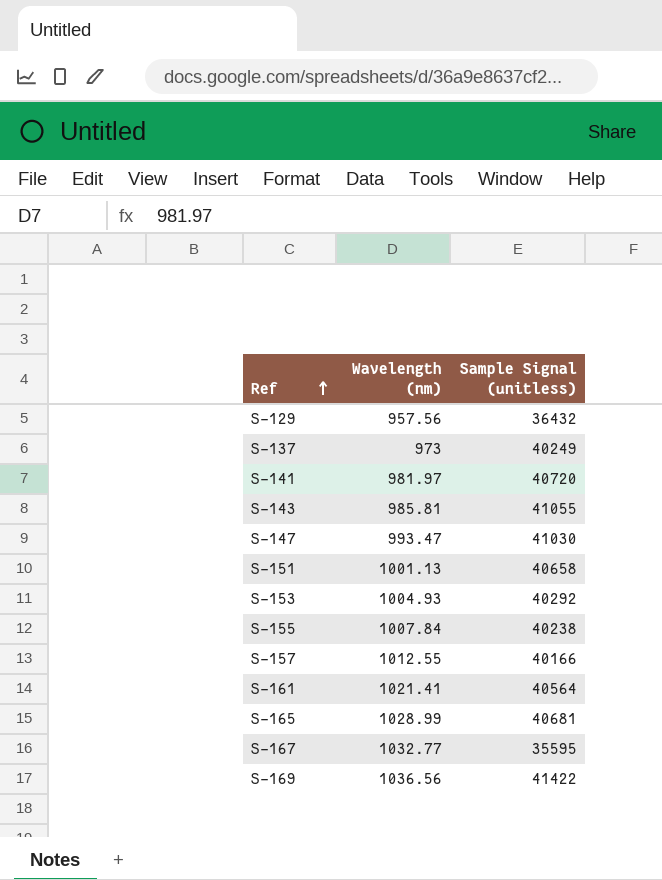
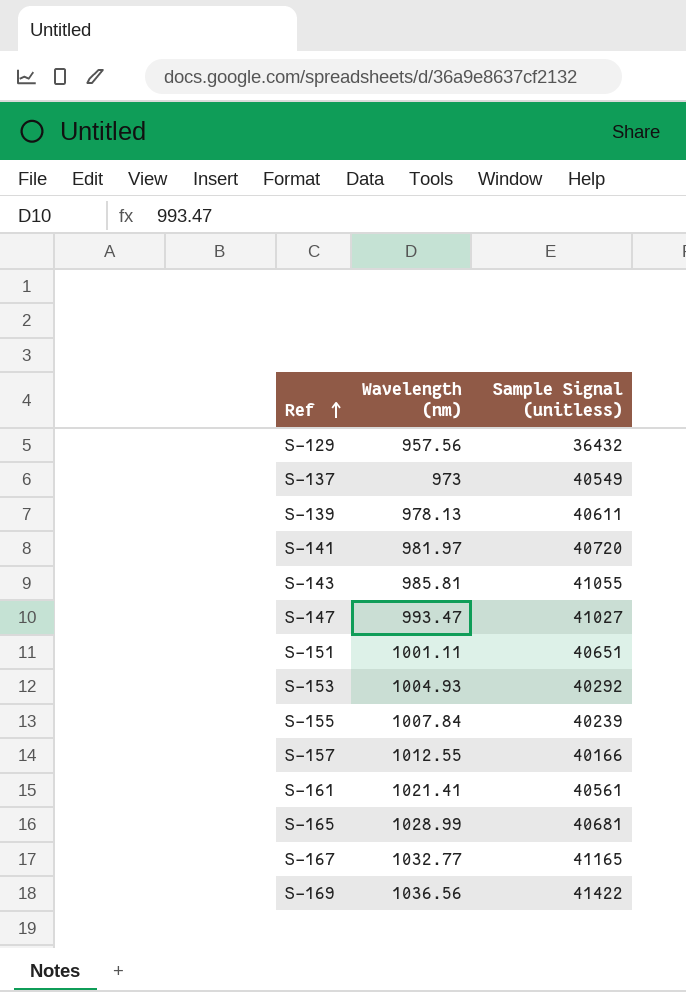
S-137 | Sample Signal (unitless): 40249 -> 40549
row S-139: none -> 978.13 | 40611
S-147 | Sample Signal (unitless): 41030 -> 41027
S-151 | Wavelength (nm): 1001.13 -> 1001.11
S-151 | Sample Signal (unitless): 40658 -> 40651
S-155 | Sample Signal (unitless): 40238 -> 40239
S-161 | Sample Signal (unitless): 40564 -> 40561
S-167 | Sample Signal (unitless): 35595 -> 41165

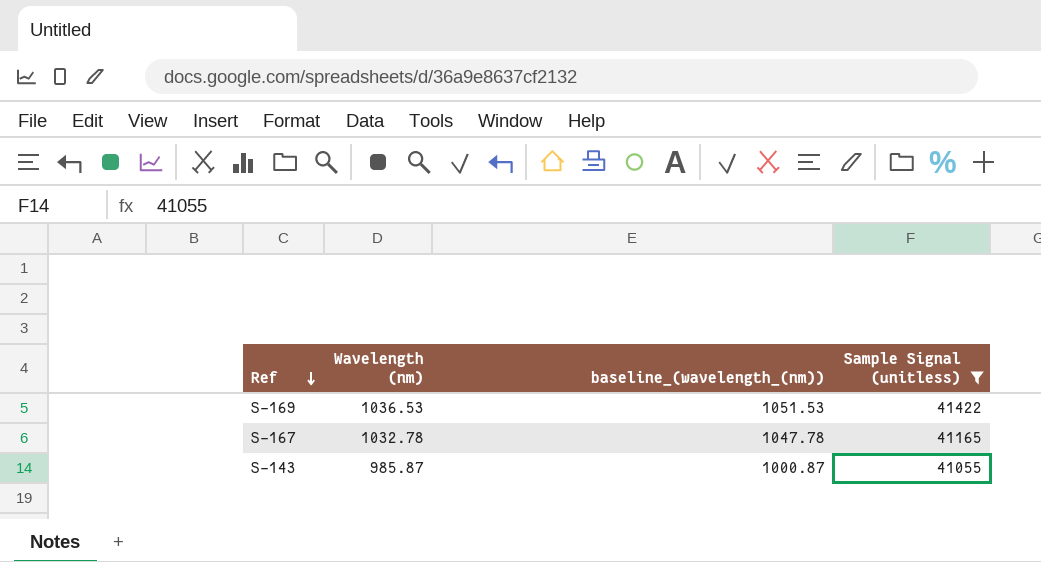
filter: none -> Sample Signal (unitless) >= 41055
row order: Ref ascending -> Ref descending
column baseline_(wavelength_(nm)) | formula: none -> [Wavelength (nm)] + 15
S-169 | Wavelength (nm): 1036.56 -> 1036.53
S-167 | Wavelength (nm): 1032.77 -> 1032.78
S-143 | Wavelength (nm): 985.81 -> 985.87

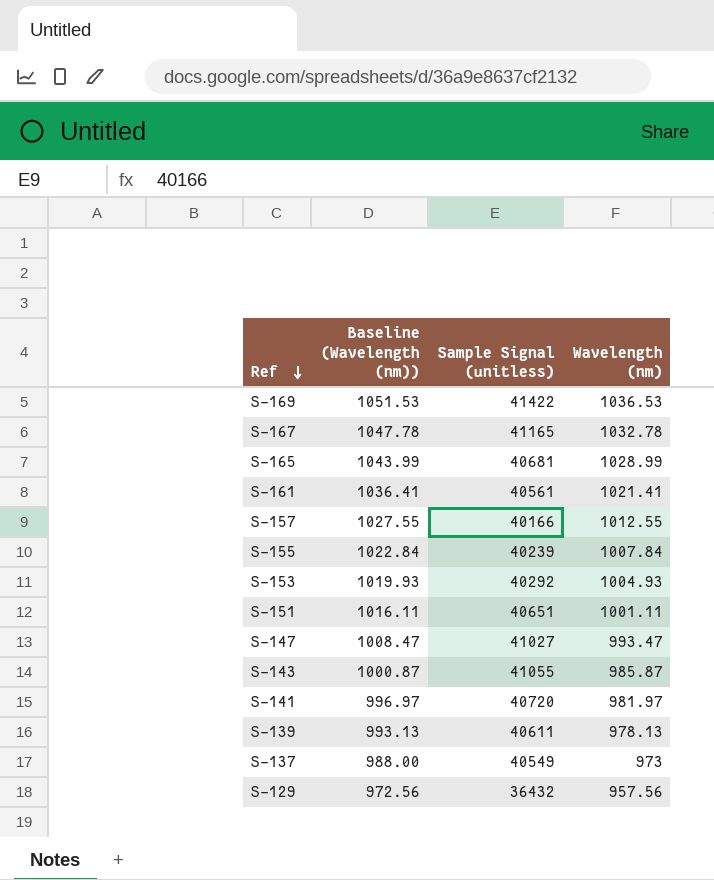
filter: Sample Signal (unitless) >= 41055 -> none
column name: baseline_(wavelength_(nm)) -> Baseline (Wavelength (nm))
column Wavelength (nm) | position: 2 -> 4

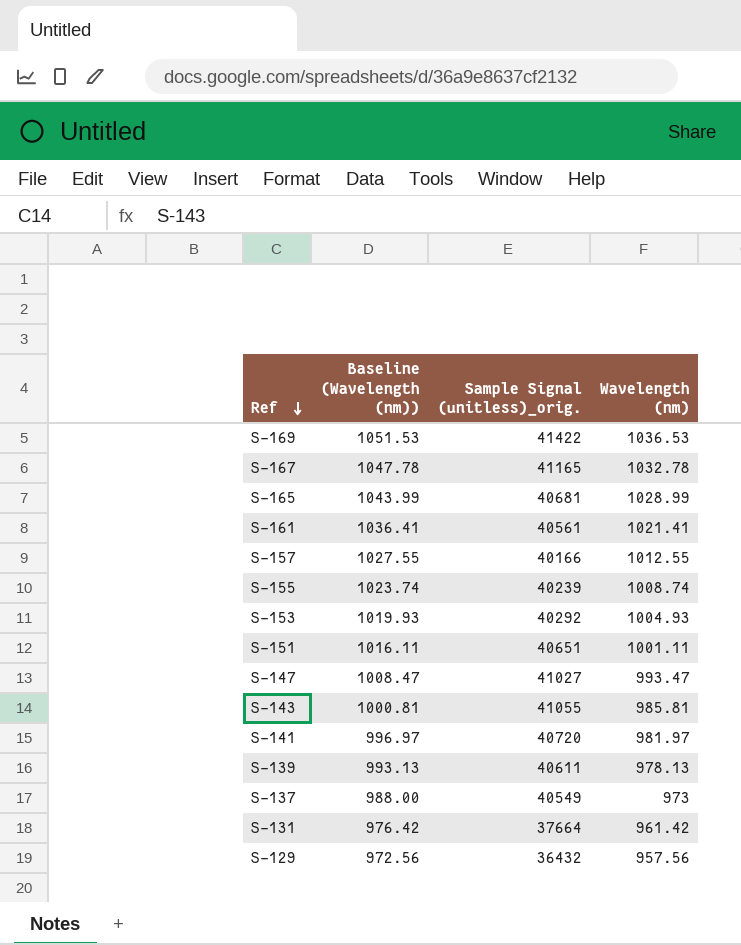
column name: Sample Signal (unitless) -> Sample Signal (unitless)_orig.
S-155 | Baseline (Wavelength (nm)): 1022.84 -> 1023.74
S-155 | Wavelength (nm): 1007.84 -> 1008.74
S-143 | Baseline (Wavelength (nm)): 1000.87 -> 1000.81
S-143 | Wavelength (nm): 985.87 -> 985.81
row S-131: none -> 976.42 | 37664 | 961.42

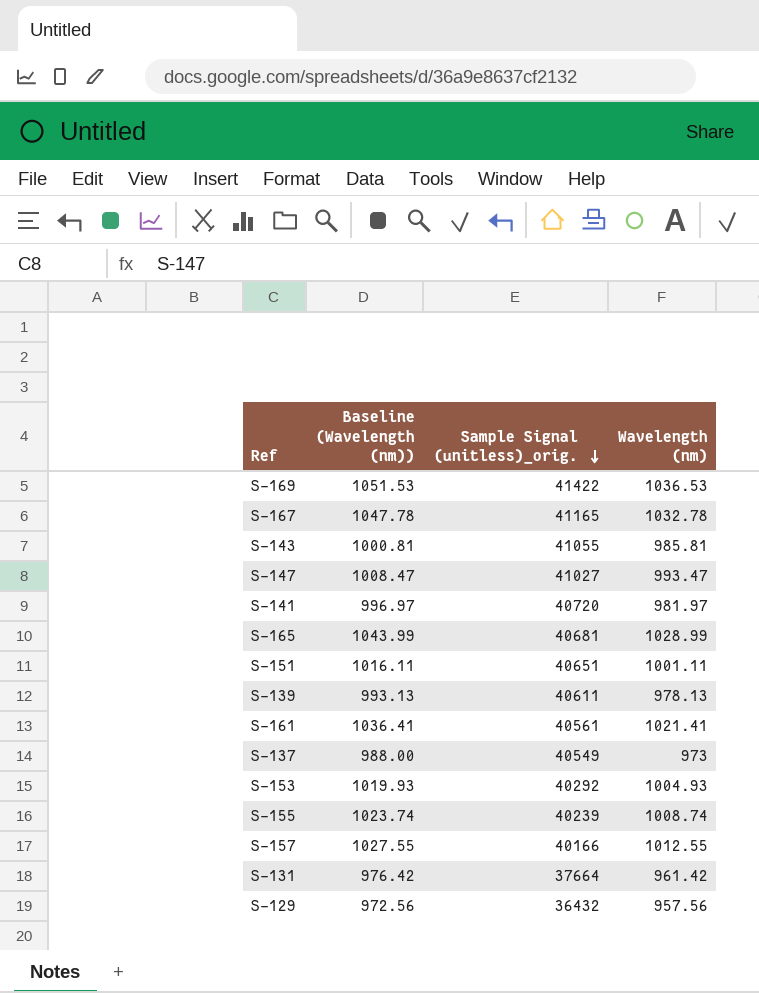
row order: Ref descending -> Sample Signal (unitless)_orig. descending

